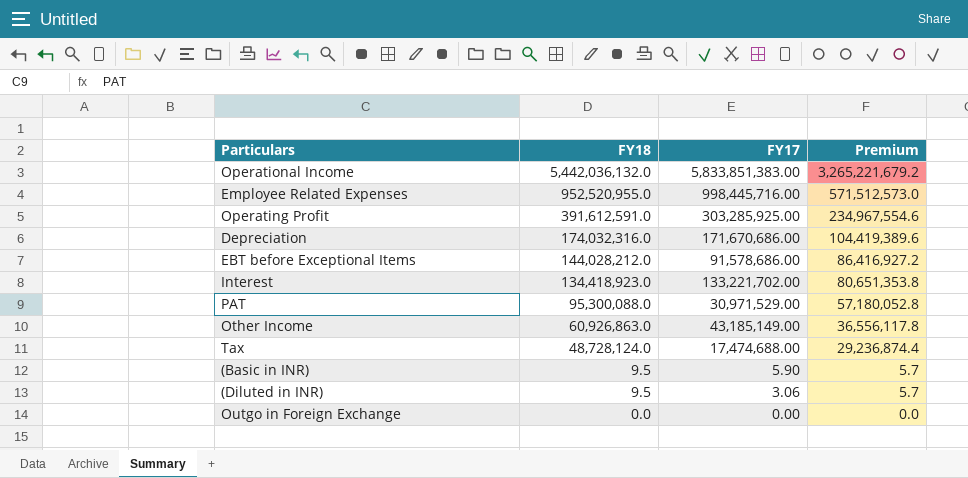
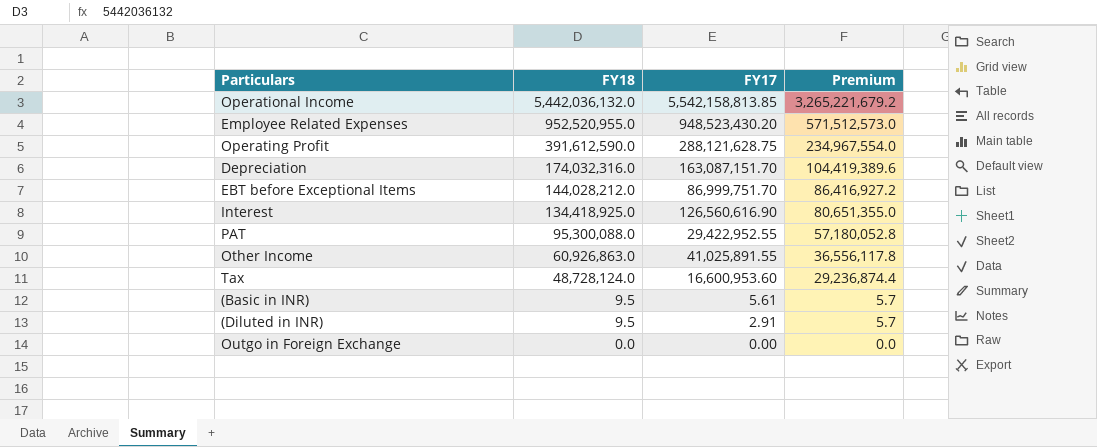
Operational Income | FY17: 5,833,851,383.00 -> 5,542,158,813.85
Employee Related Expenses | FY17: 998,445,716.00 -> 948,523,430.20
Operating Profit | FY18: 391,612,591.0 -> 391,612,590.0
Operating Profit | FY17: 303,285,925.00 -> 288,121,628.75
Operating Profit | Premium: 234,967,554.6 -> 234,967,554.0
Depreciation | FY17: 171,670,686.00 -> 163,087,151.70
EBT before Exceptional Items | FY17: 91,578,686.00 -> 86,999,751.70
Interest | FY18: 134,418,923.0 -> 134,418,925.0
Interest | FY17: 133,221,702.00 -> 126,560,616.90
Interest | Premium: 80,651,353.8 -> 80,651,355.0
PAT | FY17: 30,971,529.00 -> 29,422,952.55
Other Income | FY17: 43,185,149.00 -> 41,025,891.55
Tax | FY17: 17,474,688.00 -> 16,600,953.60
(Basic in INR) | FY17: 5.90 -> 5.61
(Diluted in INR) | FY17: 3.06 -> 2.91

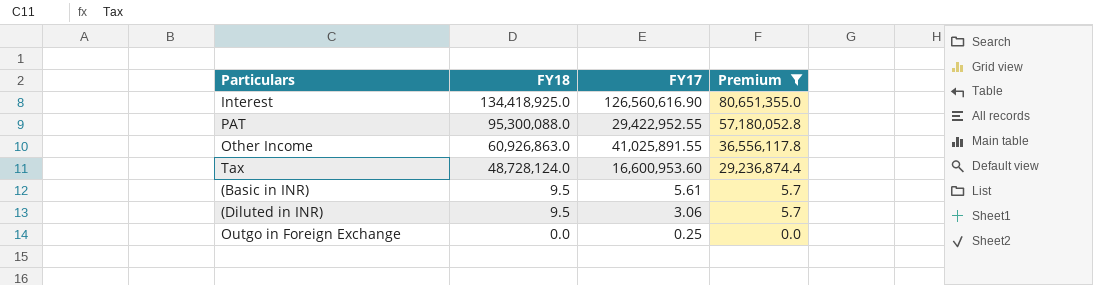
filter: none -> Premium <= 80,651,355.0
(Diluted in INR) | FY17: 2.91 -> 3.06
Outgo in Foreign Exchange | FY17: 0.00 -> 0.25

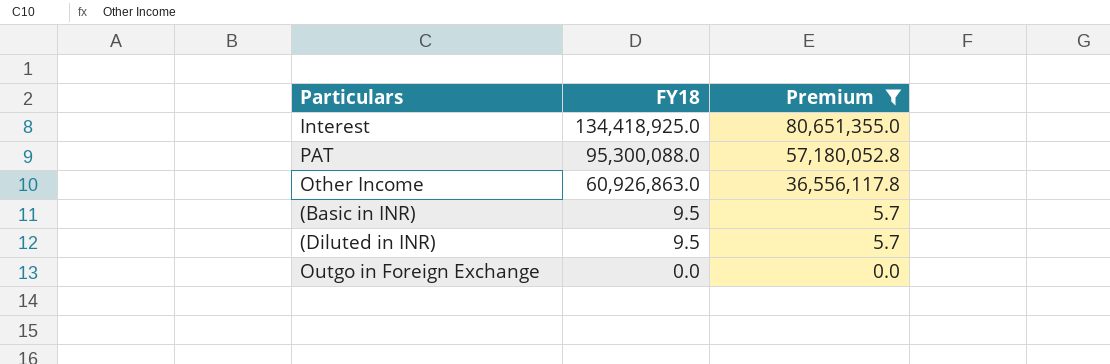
column FY17 | position: 3 -> none
row Tax: 48,728,124.0 | 16,600,953.60 | 29,236,874.4 -> none

